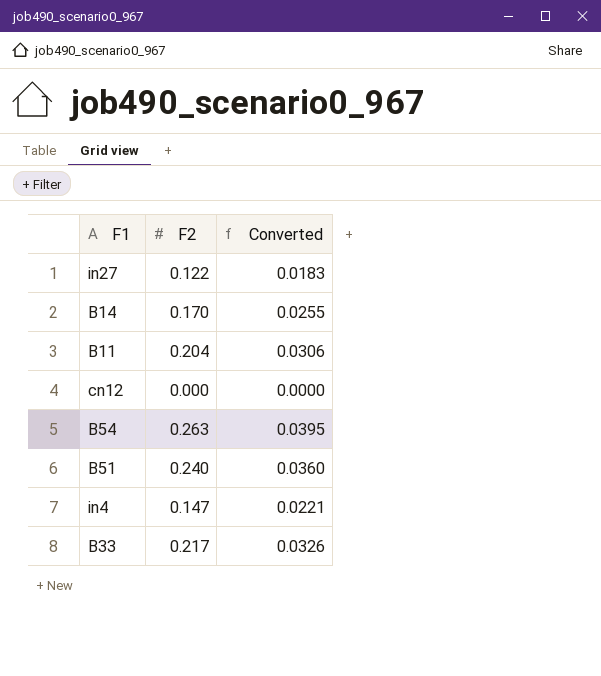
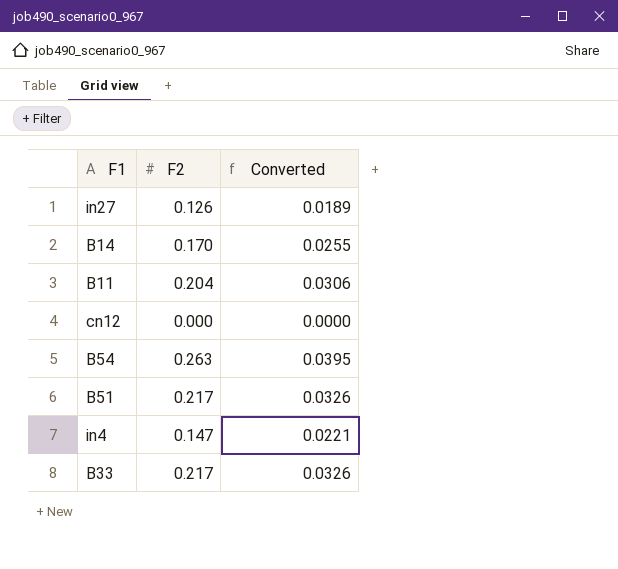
in27 | F2: 0.122 -> 0.126
in27 | Converted: 0.0183 -> 0.0189
B51 | F2: 0.240 -> 0.217
B51 | Converted: 0.0360 -> 0.0326

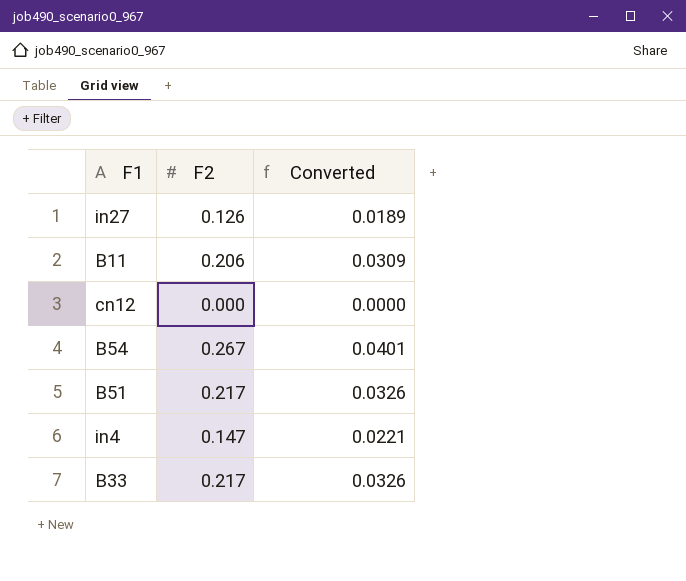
row B14: 0.170 | 0.0255 -> none
B11 | F2: 0.204 -> 0.206
B11 | Converted: 0.0306 -> 0.0309
B54 | F2: 0.263 -> 0.267
B54 | Converted: 0.0395 -> 0.0401

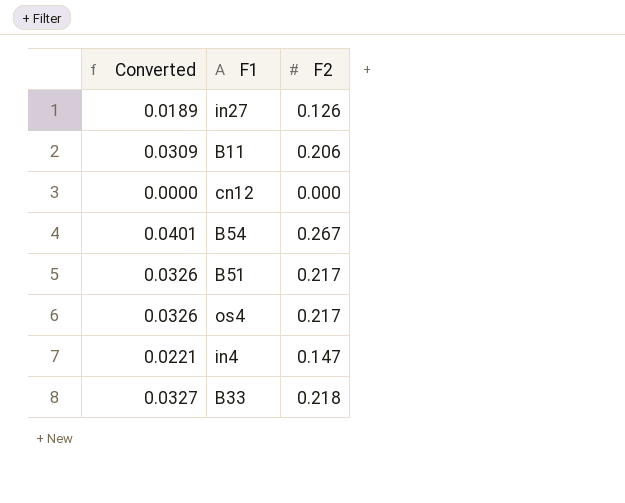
column Converted | position: 3 -> 1
row os4: none -> 0.0326 | 0.217
B33 | Converted: 0.0326 -> 0.0327
B33 | F2: 0.217 -> 0.218

